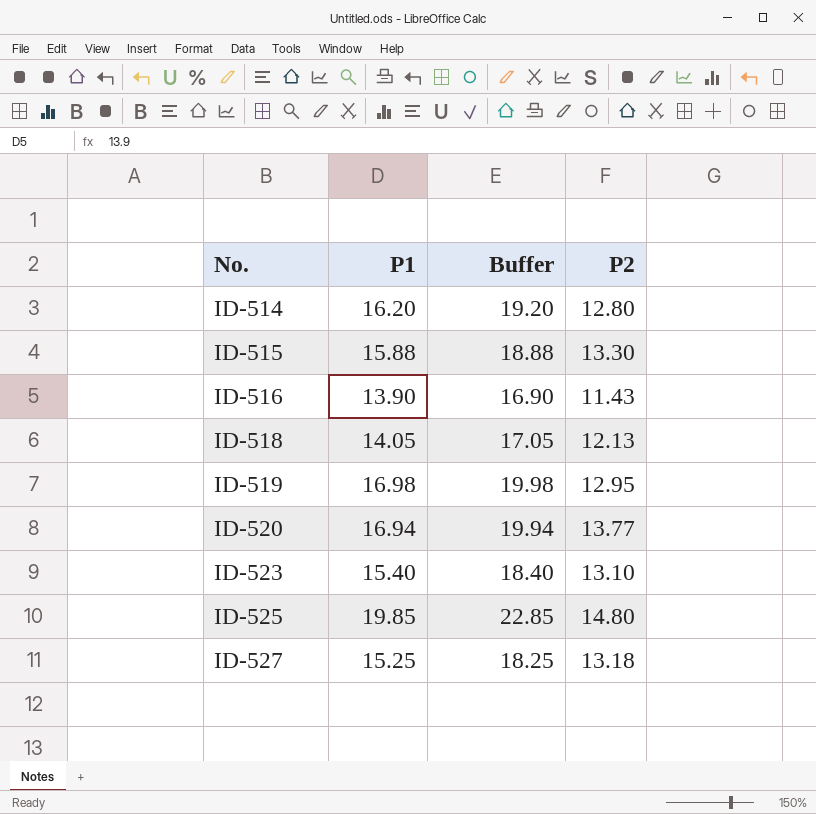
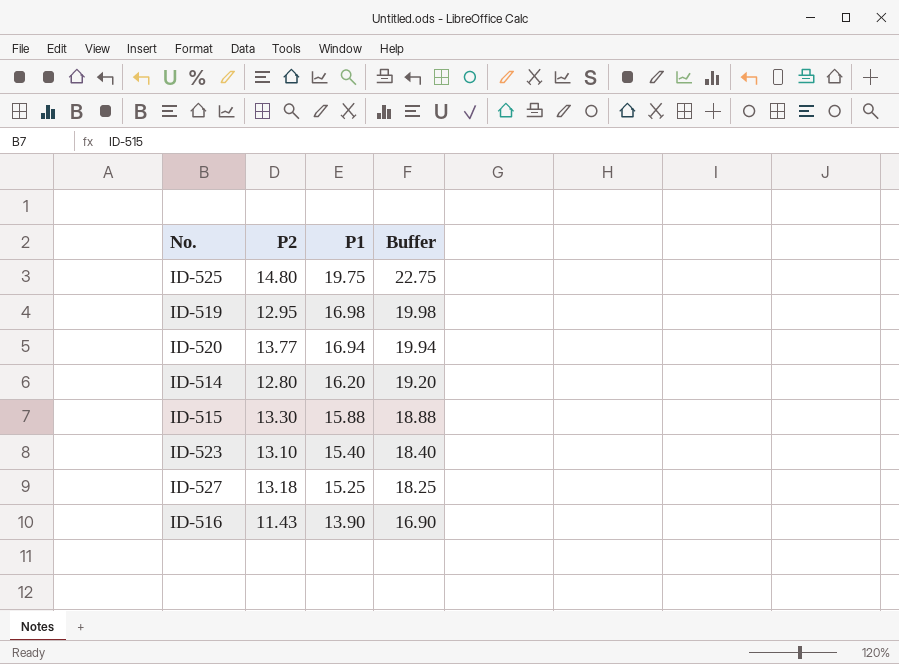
row order: No. ascending -> P1 descending
column P2 | position: 4 -> 2
row ID-518: 14.05 | 17.05 | 12.13 -> none
ID-525 | P1: 19.85 -> 19.75
ID-525 | Buffer: 22.85 -> 22.75

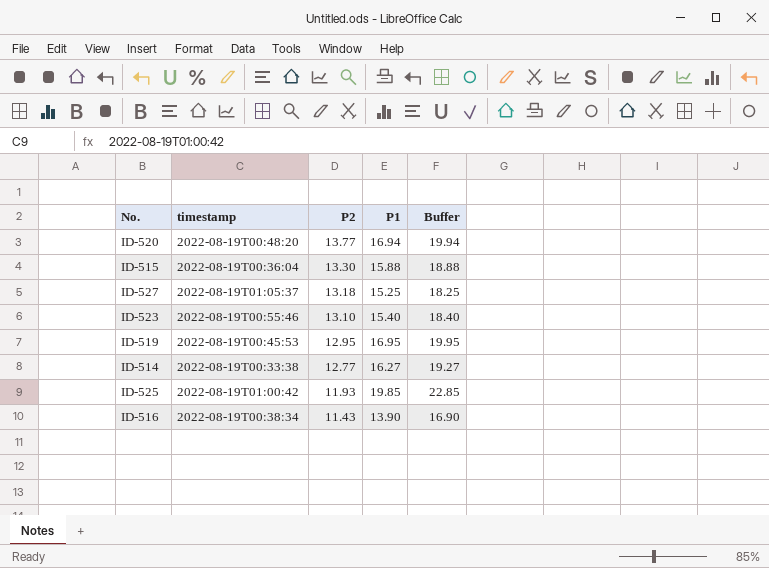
row order: P1 descending -> P2 descending
column timestamp | position: none -> 2
ID-519 | P1: 16.98 -> 16.95
ID-519 | Buffer: 19.98 -> 19.95
ID-514 | P2: 12.80 -> 12.77
ID-514 | P1: 16.20 -> 16.27
ID-514 | Buffer: 19.20 -> 19.27
ID-525 | P2: 14.80 -> 11.93
ID-525 | P1: 19.75 -> 19.85
ID-525 | Buffer: 22.75 -> 22.85

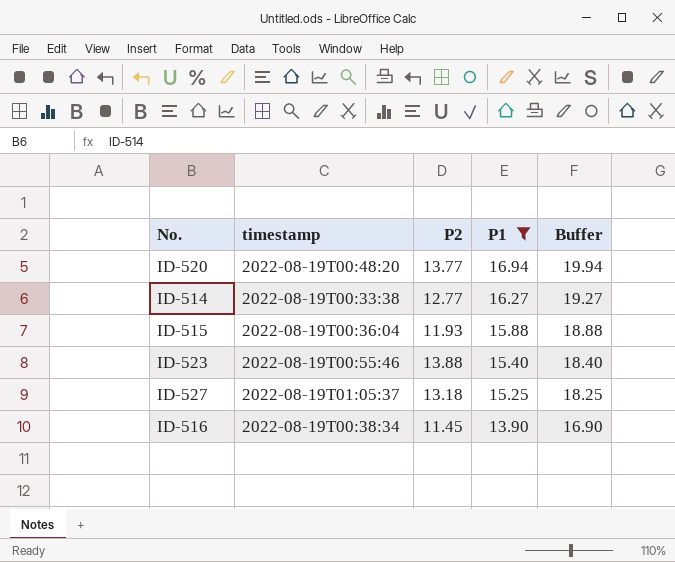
filter: none -> P1 <= 16.94
row order: P2 descending -> P1 descending
ID-515 | P2: 13.30 -> 11.93
ID-523 | P2: 13.10 -> 13.88
ID-516 | P2: 11.43 -> 11.45

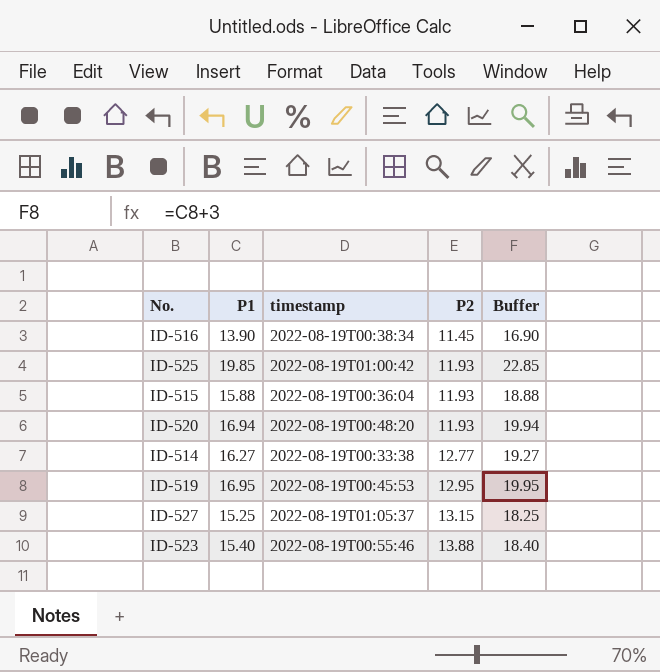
filter: P1 <= 16.94 -> none
row order: P1 descending -> P2 ascending
column P1 | position: 4 -> 2
ID-520 | P2: 13.77 -> 11.93
ID-527 | P2: 13.18 -> 13.15

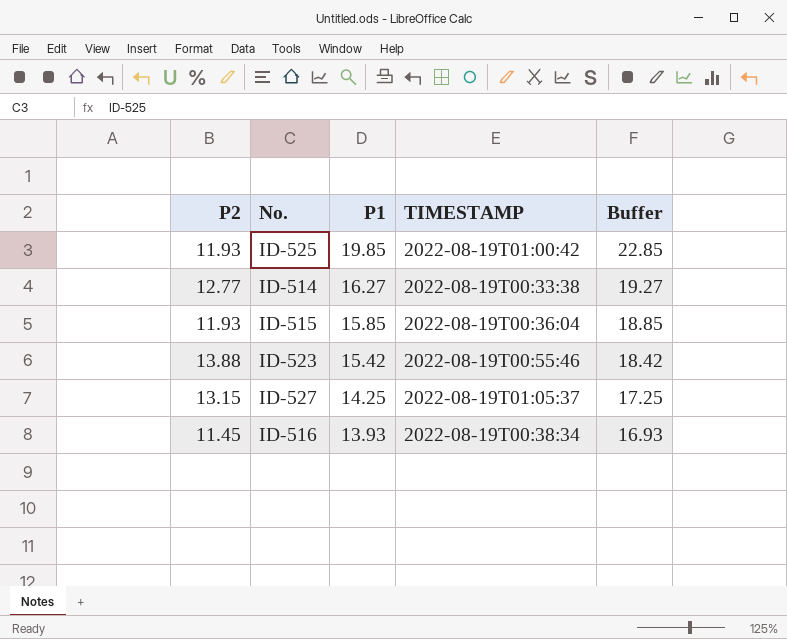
row order: P2 ascending -> P1 descending
column P2 | position: 4 -> 1
column name: timestamp -> TIMESTAMP
row ID-520: 16.94 | 2022-08-19T00:48:20 | 11.93 | 19.94 -> none
row ID-519: 16.95 | 2022-08-19T00:45:53 | 12.95 | 19.95 -> none
ID-515 | P1: 15.88 -> 15.85
ID-515 | Buffer: 18.88 -> 18.85
ID-523 | P1: 15.40 -> 15.42
ID-523 | Buffer: 18.40 -> 18.42
ID-527 | P1: 15.25 -> 14.25
ID-527 | Buffer: 18.25 -> 17.25
ID-516 | P1: 13.90 -> 13.93
ID-516 | Buffer: 16.90 -> 16.93

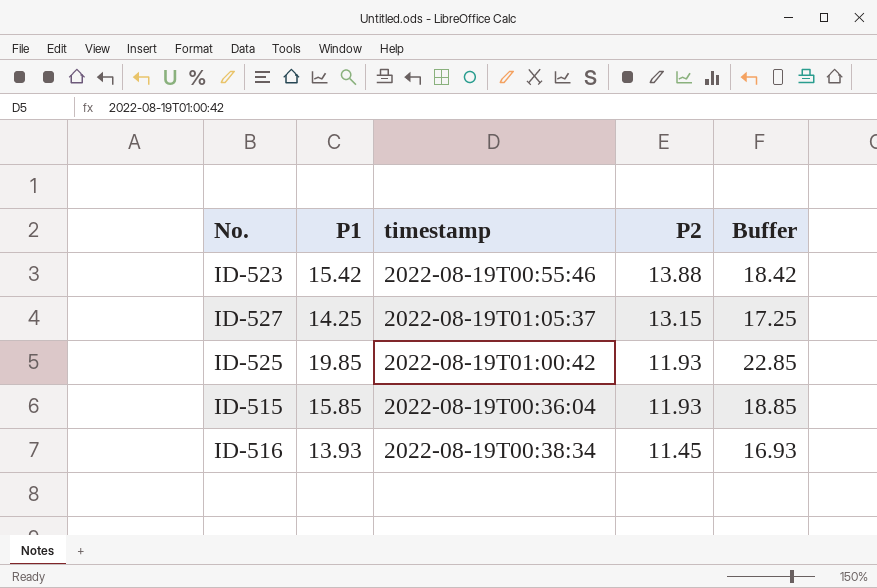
row order: P1 descending -> P2 descending
column name: TIMESTAMP -> timestamp
column P2 | position: 1 -> 4
row ID-514: 12.77 | 16.27 | 2022-08-19T00:33:38 | 19.27 -> none

